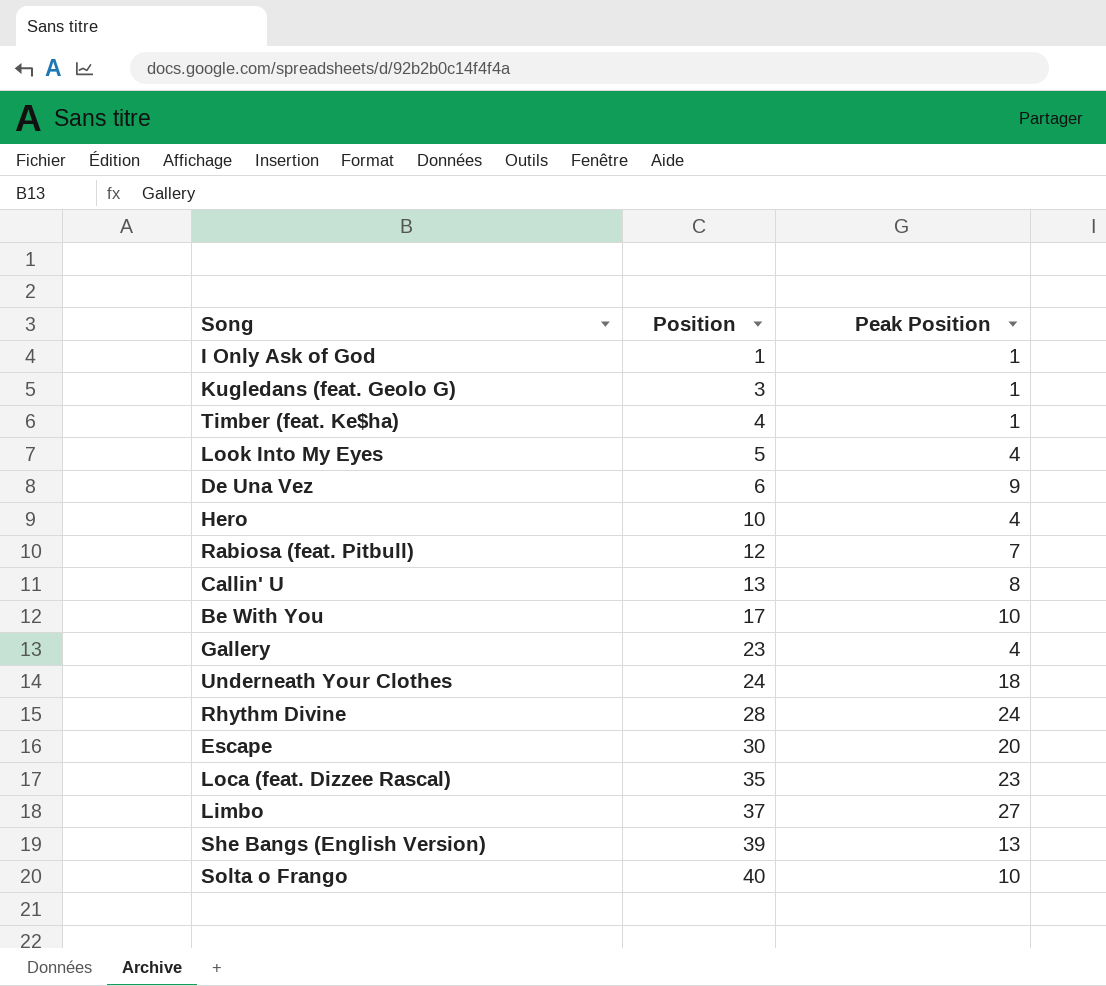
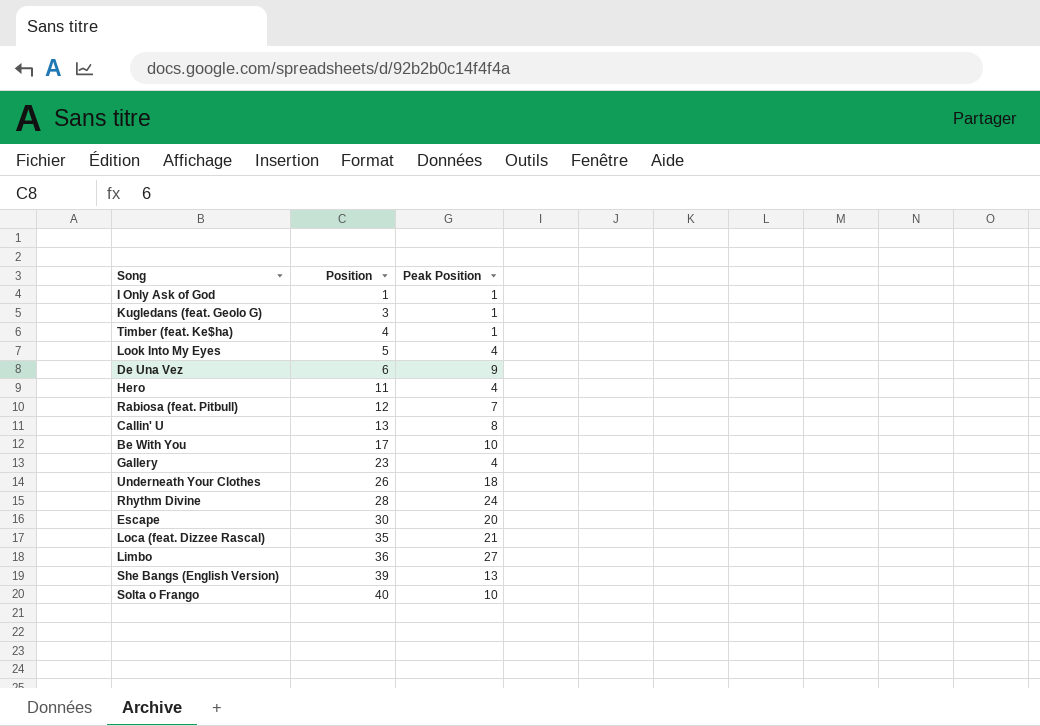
Hero | Position: 10 -> 11
Underneath Your Clothes | Position: 24 -> 26
Loca (feat. Dizzee Rascal) | Peak Position: 23 -> 21
Limbo | Position: 37 -> 36

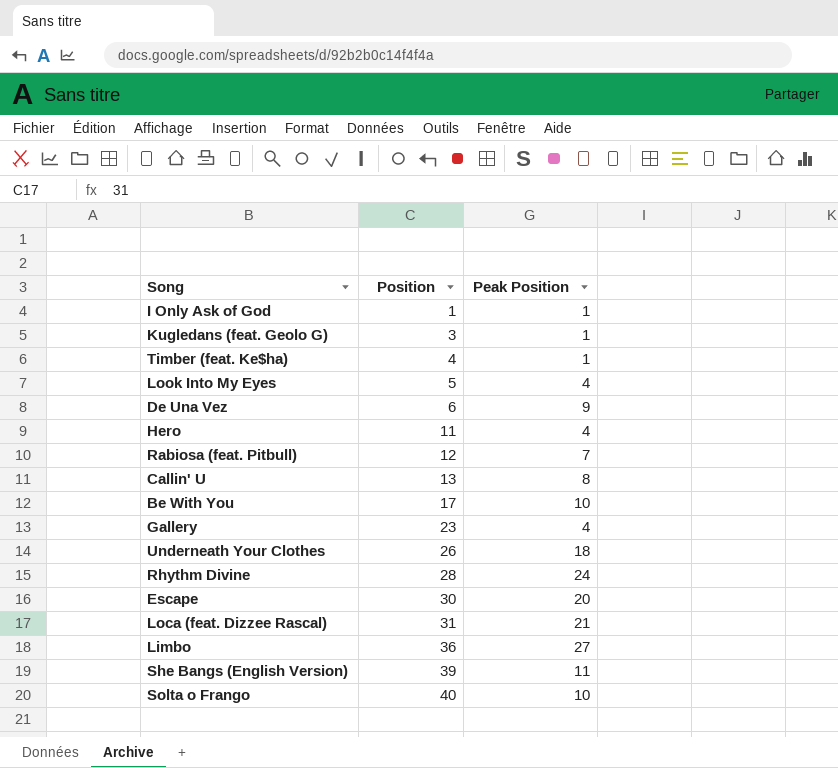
Loca (feat. Dizzee Rascal) | Position: 35 -> 31
She Bangs (English Version) | Peak Position: 13 -> 11

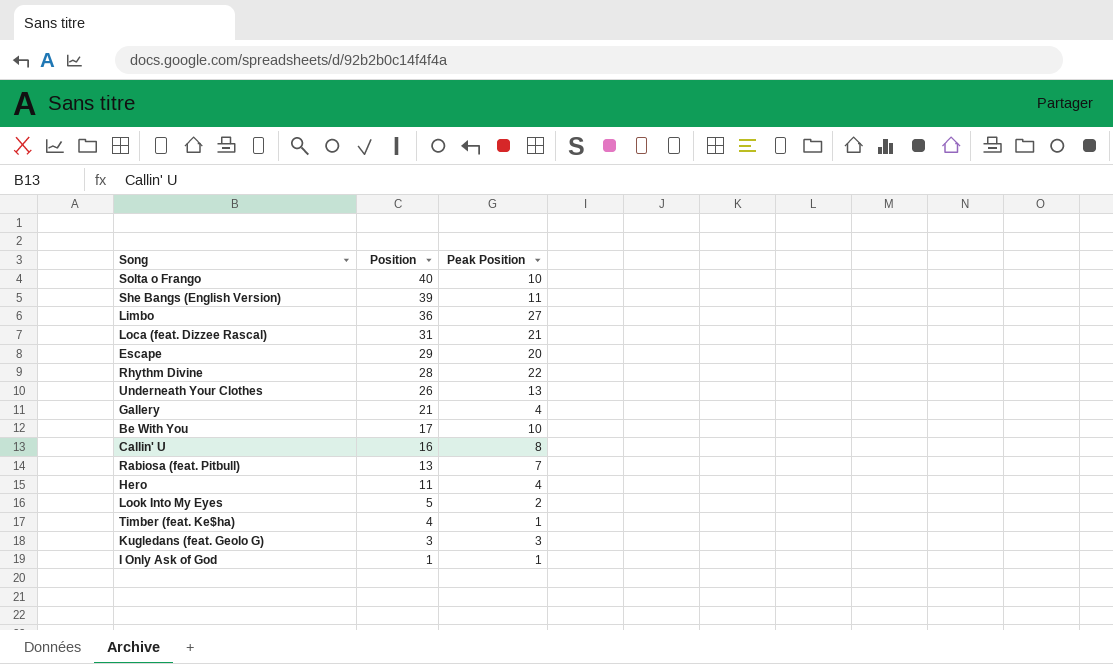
row order: Position ascending -> Position descending
row De Una Vez: 6 | 9 -> none
Escape | Position: 30 -> 29
Rhythm Divine | Peak Position: 24 -> 22
Underneath Your Clothes | Peak Position: 18 -> 13
Gallery | Position: 23 -> 21
Callin' U | Position: 13 -> 16
Rabiosa (feat. Pitbull) | Position: 12 -> 13
Look Into My Eyes | Peak Position: 4 -> 2
Kugledans (feat. Geolo G) | Peak Position: 1 -> 3

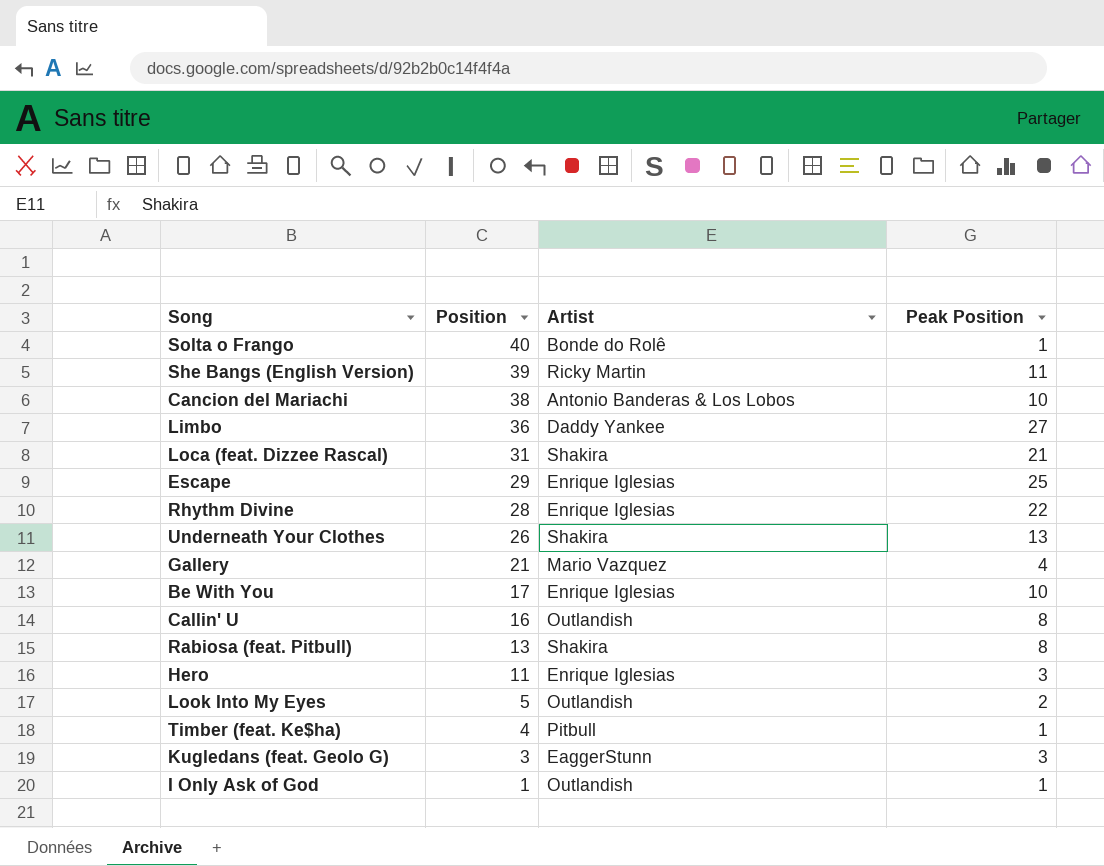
column Artist | position: none -> 3
Solta o Frango | Peak Position: 10 -> 1
row Cancion del Mariachi: none -> 38 | Antonio Banderas & Los Lobos | 10
Escape | Peak Position: 20 -> 25
Rabiosa (feat. Pitbull) | Peak Position: 7 -> 8
Hero | Peak Position: 4 -> 3

